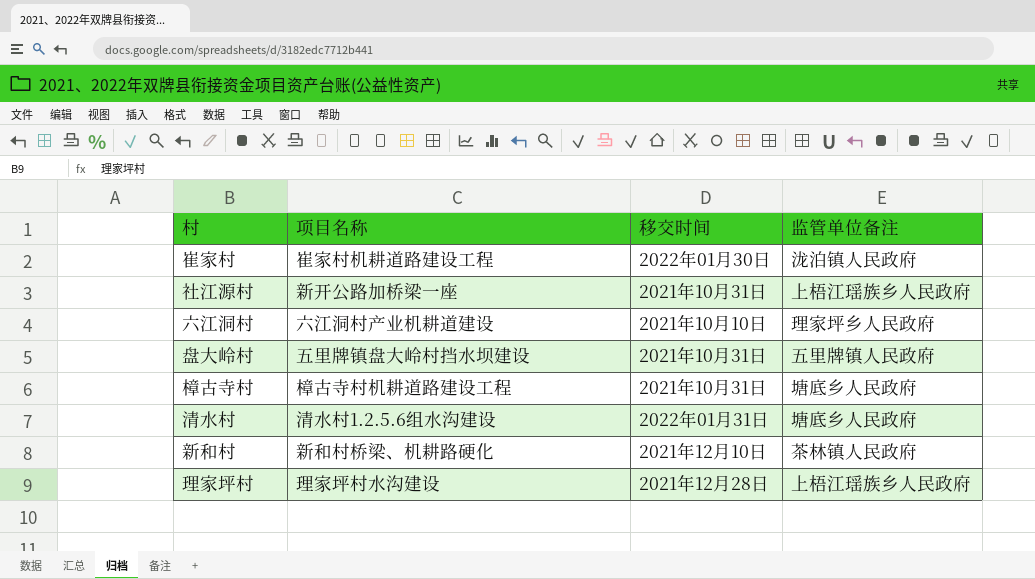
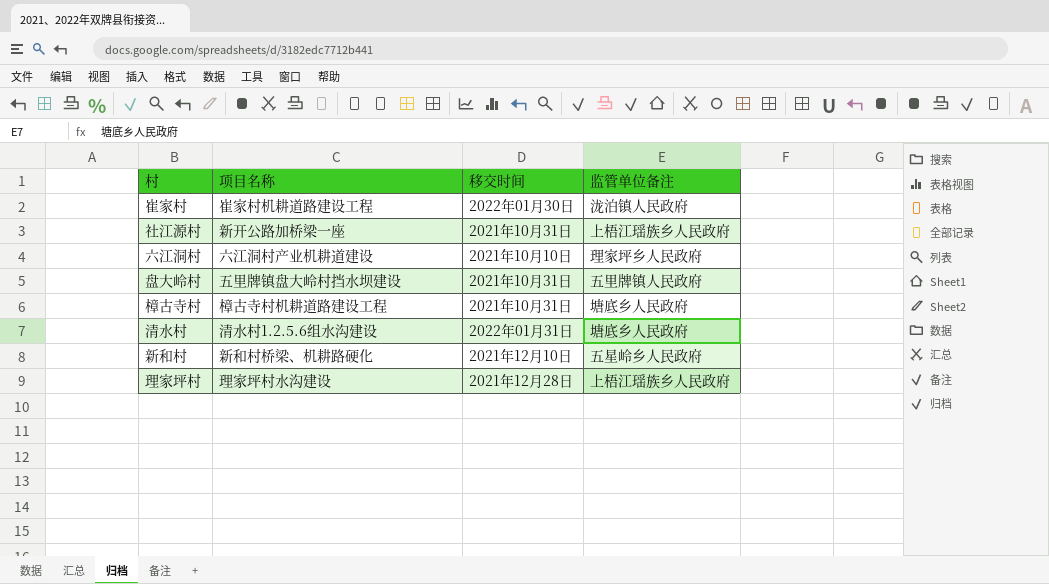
新和村 | 监管单位备注: 茶林镇人民政府 -> 五星岭乡人民政府

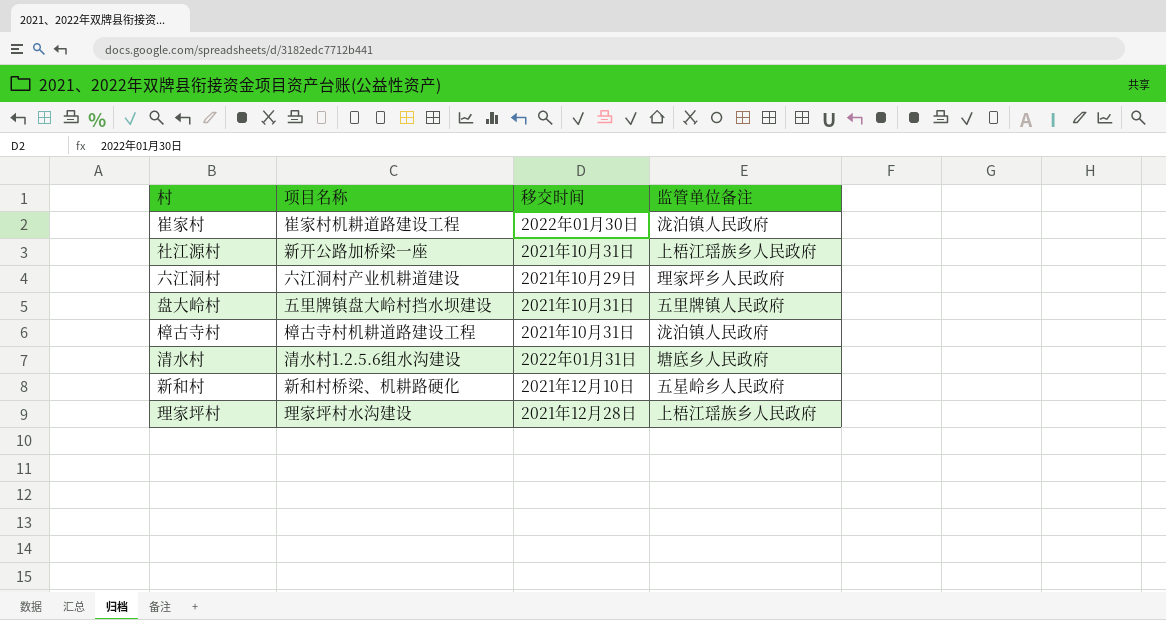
六江洞村 | 移交时间: 2021年10月10日 -> 2021年10月29日
樟古寺村 | 监管单位备注: 塘底乡人民政府 -> 泷泊镇人民政府

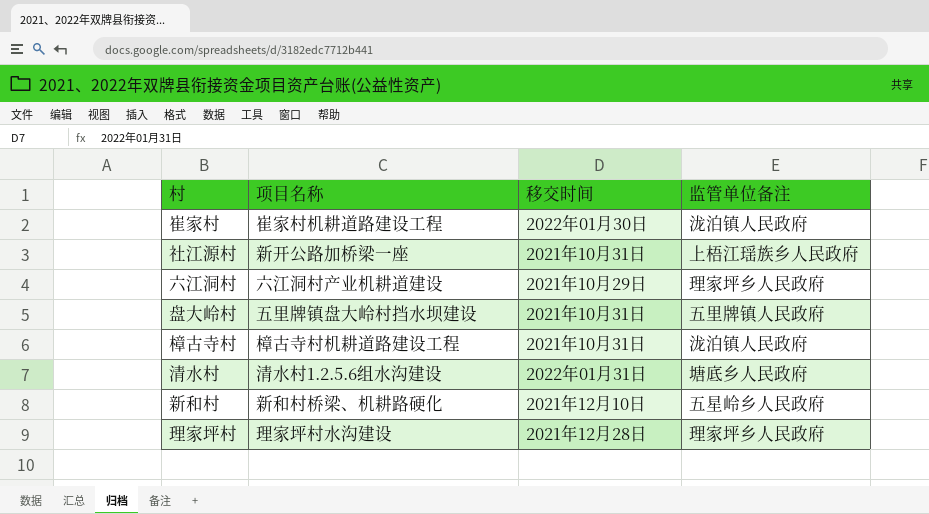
理家坪村 | 监管单位备注: 上梧江瑶族乡人民政府 -> 理家坪乡人民政府

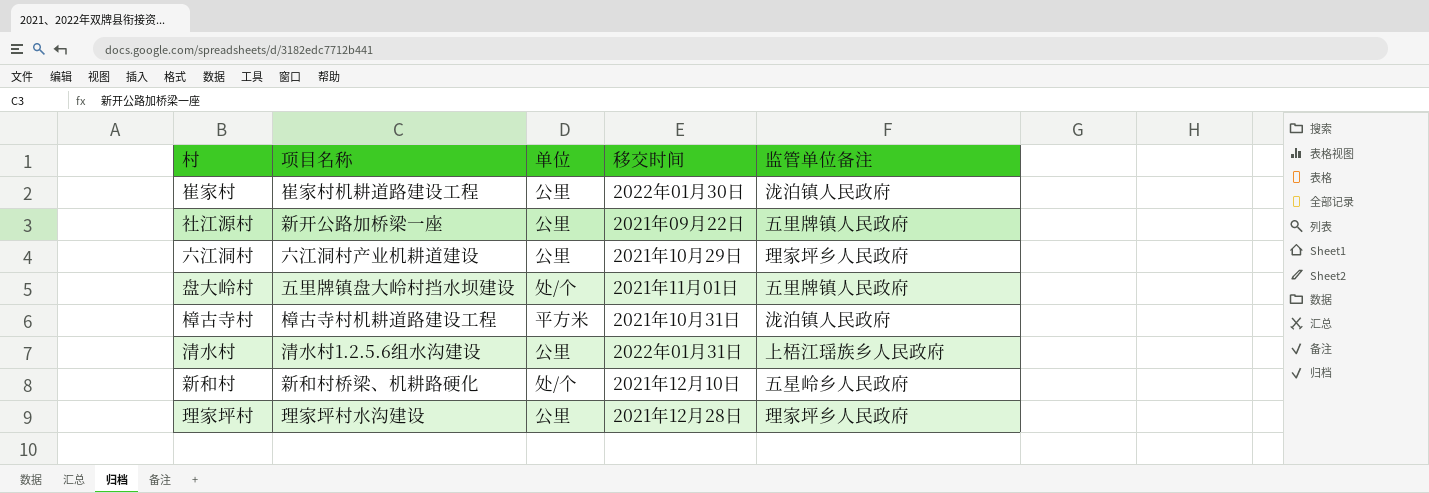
column 单位 | position: none -> 3
社江源村 | 移交时间: 2021年10月31日 -> 2021年09月22日
社江源村 | 监管单位备注: 上梧江瑶族乡人民政府 -> 五里牌镇人民政府
盘大岭村 | 移交时间: 2021年10月31日 -> 2021年11月01日
清水村 | 监管单位备注: 塘底乡人民政府 -> 上梧江瑶族乡人民政府

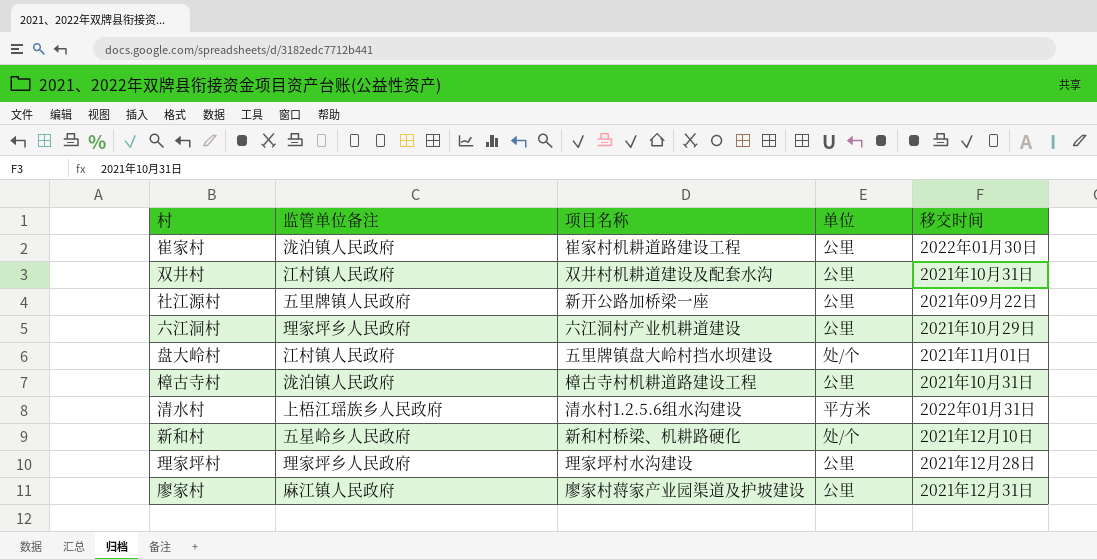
column 监管单位备注 | position: 5 -> 2
row 双井村: none -> 江村镇人民政府 | 双井村机耕道建设及配套水沟 | 公里 | 2021年10月31日
盘大岭村 | 监管单位备注: 五里牌镇人民政府 -> 江村镇人民政府
樟古寺村 | 单位: 平方米 -> 公里
清水村 | 单位: 公里 -> 平方米
row 廖家村: none -> 麻江镇人民政府 | 廖家村蒋家产业园渠道及护坡建设 | 公里 | 2021年12月31日

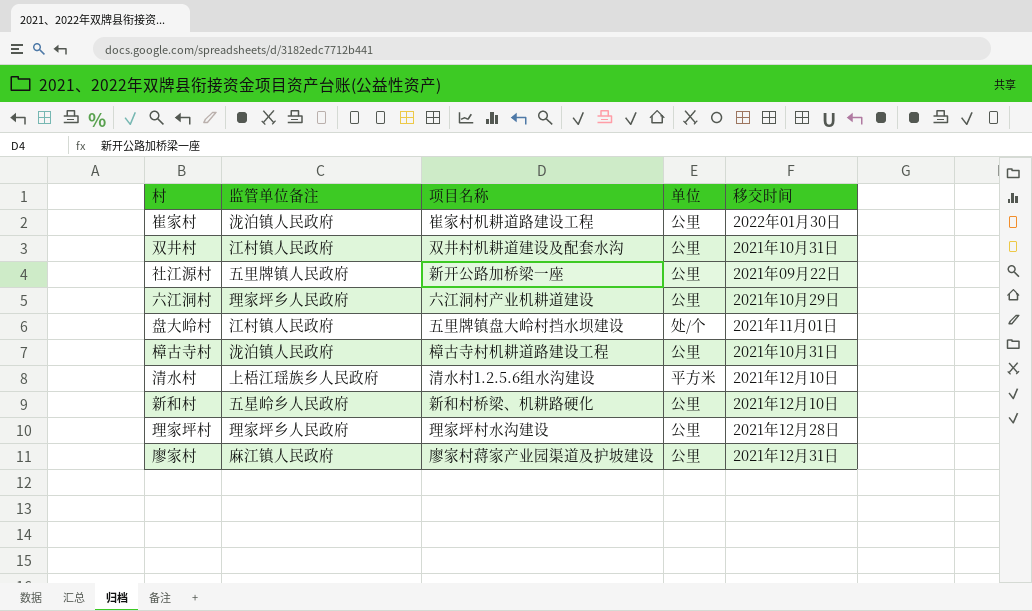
清水村 | 移交时间: 2022年01月31日 -> 2021年12月10日
新和村 | 单位: 处/个 -> 公里

